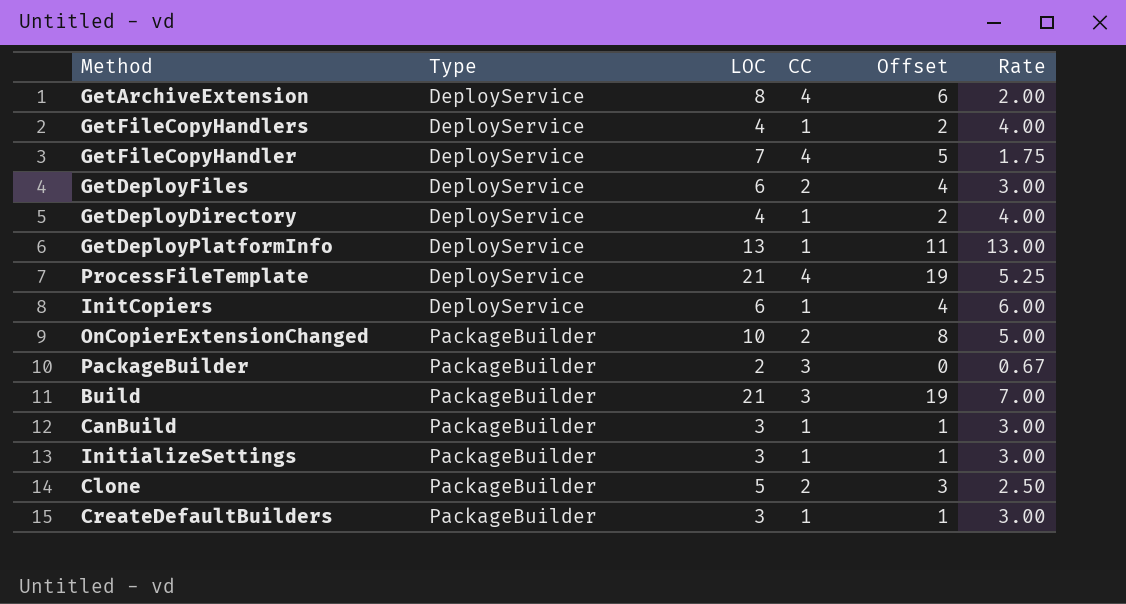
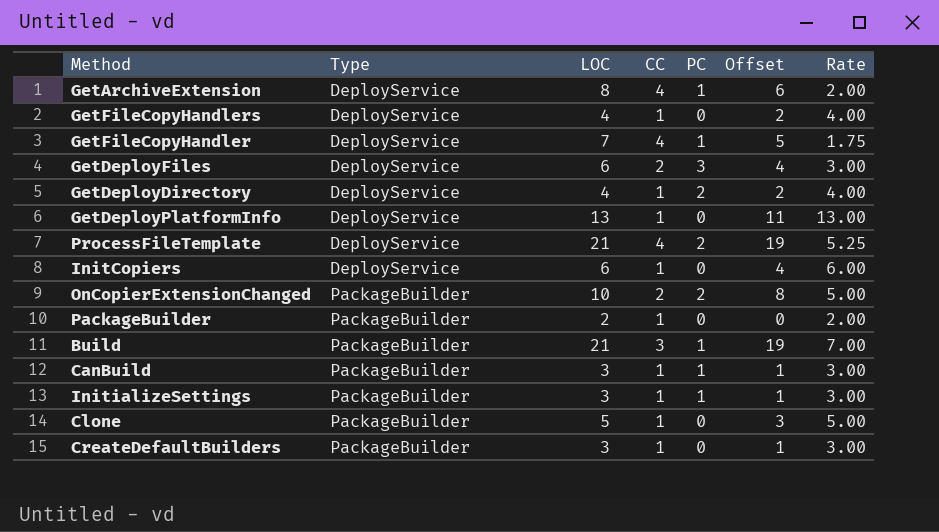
column PC | position: none -> 5
PackageBuilder | CC: 3 -> 1
PackageBuilder | Rate: 0.67 -> 2.00
Clone | CC: 2 -> 1
Clone | Rate: 2.50 -> 5.00

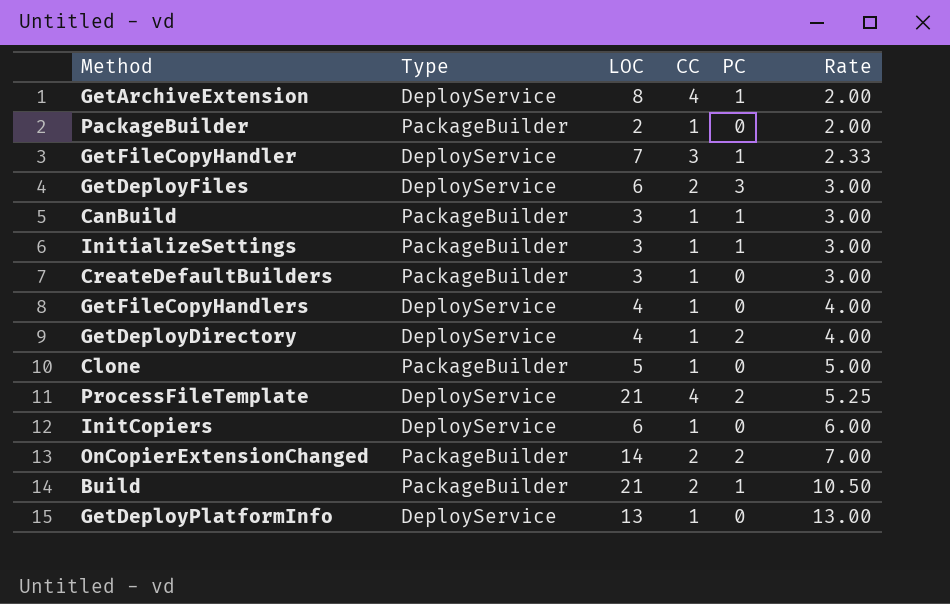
row order: Type ascending -> Rate ascending
column Offset | formula: [LOC] - 2 -> none
GetFileCopyHandler | CC: 4 -> 3
GetFileCopyHandler | Rate: 1.75 -> 2.33
OnCopierExtensionChanged | LOC: 10 -> 14
OnCopierExtensionChanged | Rate: 5.00 -> 7.00
Build | CC: 3 -> 2
Build | Rate: 7.00 -> 10.50

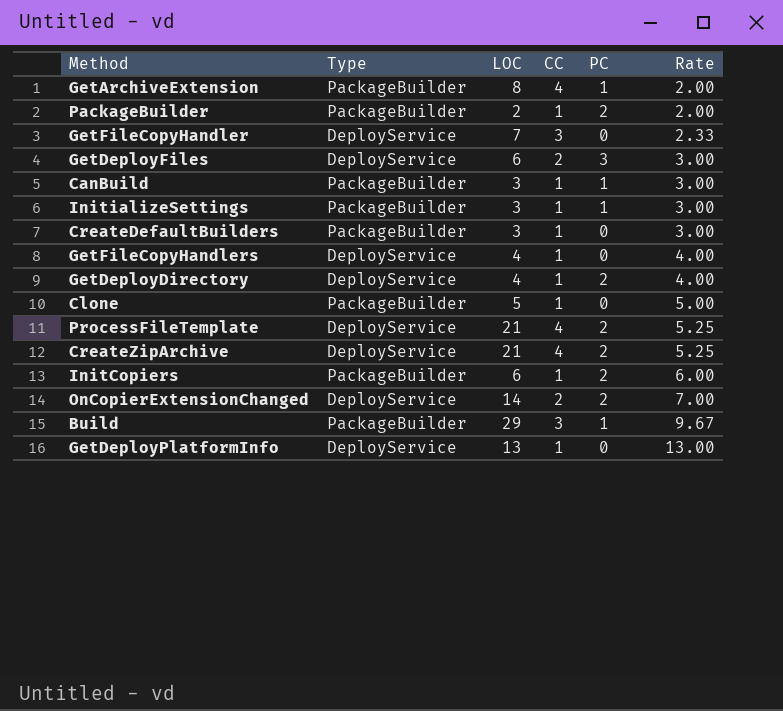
GetArchiveExtension | Type: DeployService -> PackageBuilder
PackageBuilder | PC: 0 -> 2
GetFileCopyHandler | PC: 1 -> 0
row CreateZipArchive: none -> DeployService | 21 | 4 | 2 | 5.25
InitCopiers | Type: DeployService -> PackageBuilder
InitCopiers | PC: 0 -> 2
OnCopierExtensionChanged | Type: PackageBuilder -> DeployService
Build | LOC: 21 -> 29
Build | CC: 2 -> 3
Build | Rate: 10.50 -> 9.67

